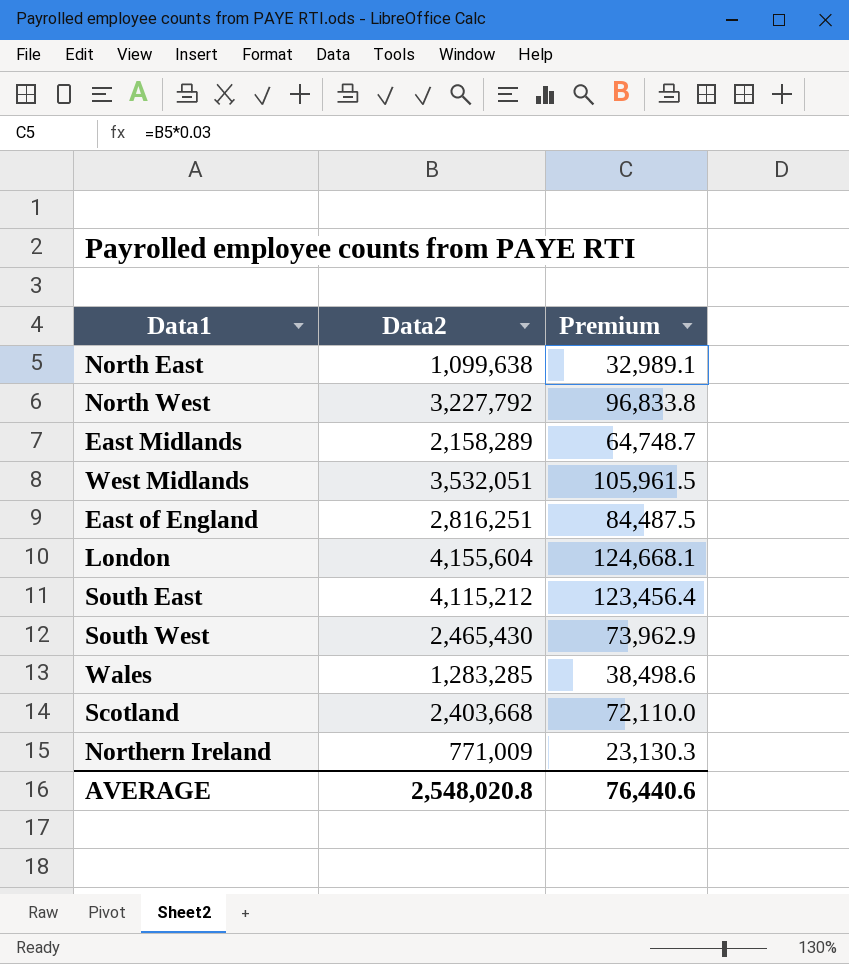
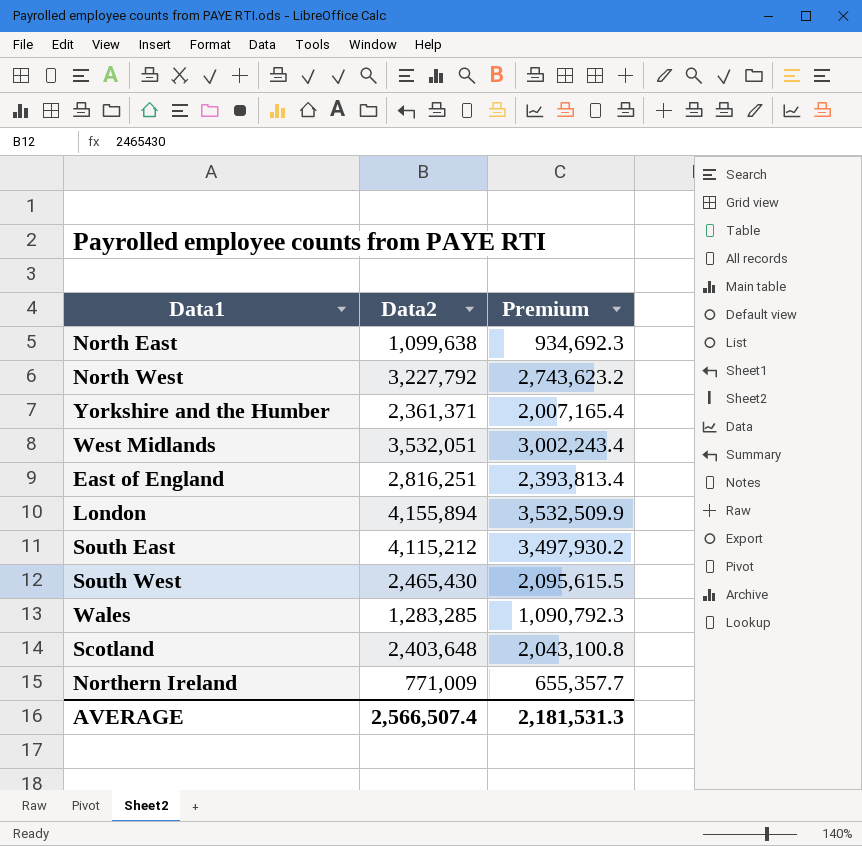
column Premium | formula: [Data2] * 0.03 -> [Data2] * 0.85
row East Midlands: 2,158,289 | 64,748.7 -> none
row Yorkshire and the Humber: none -> 2,361,371 | 2,007,165.4
London | Data2: 4,155,604 -> 4,155,894
Scotland | Data2: 2,403,668 -> 2,403,648
AVERAGE | Data2: 2,548,020.8 -> 2,566,507.4
AVERAGE | Premium: 76,440.6 -> 2,181,531.3

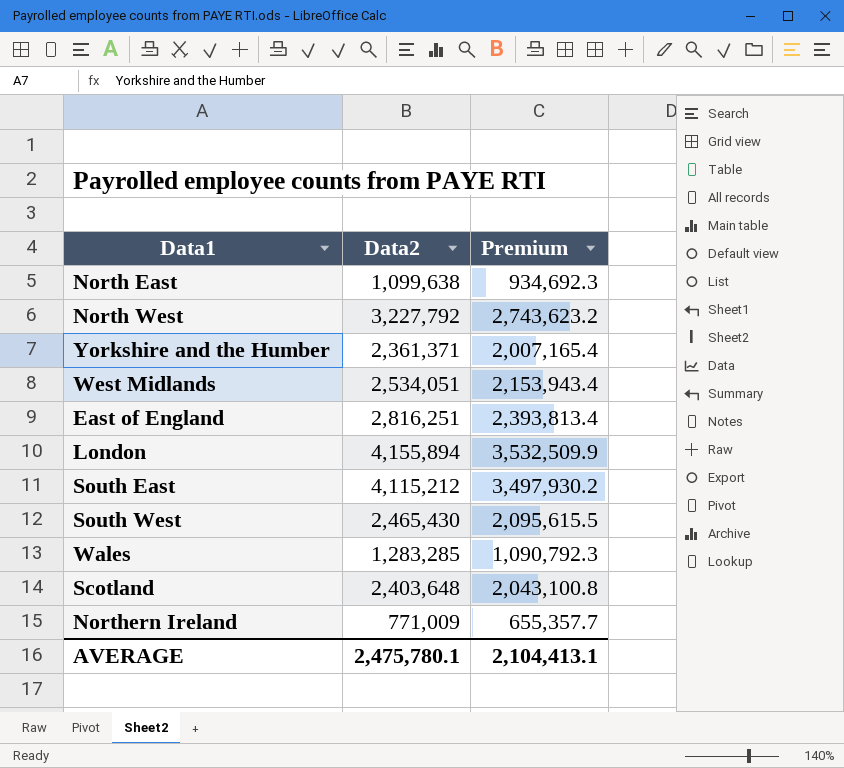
West Midlands | Data2: 3,532,051 -> 2,534,051
West Midlands | Premium: 3,002,243.4 -> 2,153,943.4
AVERAGE | Data2: 2,566,507.4 -> 2,475,780.1
AVERAGE | Premium: 2,181,531.3 -> 2,104,413.1

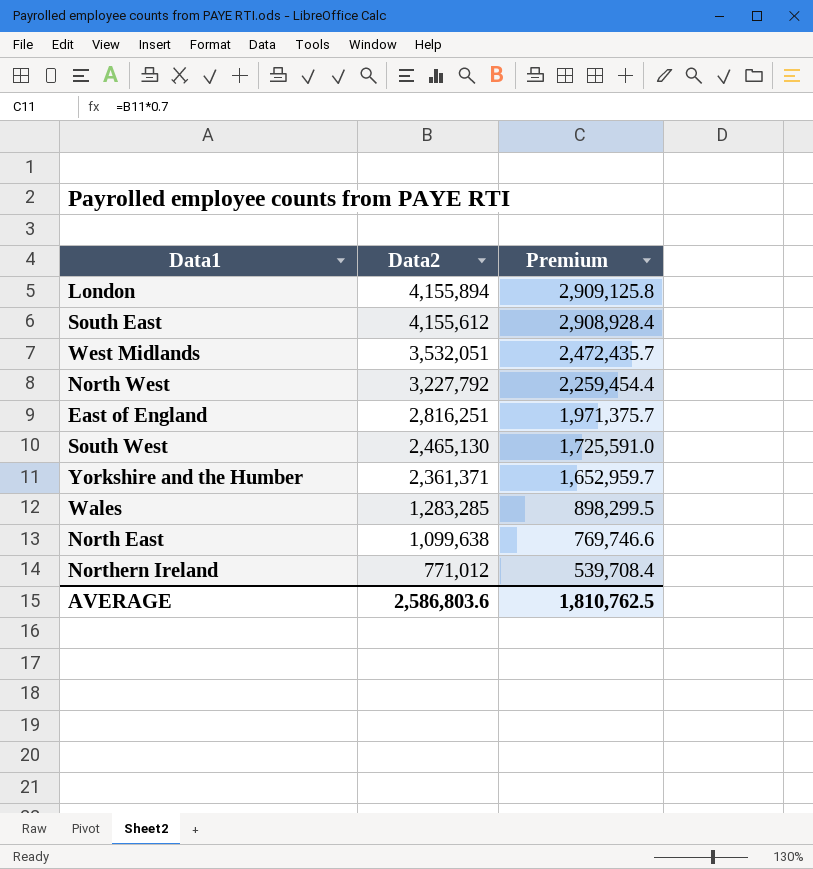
row order: none -> Data2 descending
column Premium | formula: [Data2] * 0.85 -> [Data2] * 0.7
row Scotland: 2,403,648 | 2,043,100.8 -> none
South East | Data2: 4,115,212 -> 4,155,612
West Midlands | Data2: 2,534,051 -> 3,532,051
South West | Data2: 2,465,430 -> 2,465,130
Northern Ireland | Data2: 771,009 -> 771,012
AVERAGE | Data2: 2,475,780.1 -> 2,586,803.6
AVERAGE | Premium: 2,104,413.1 -> 1,810,762.5

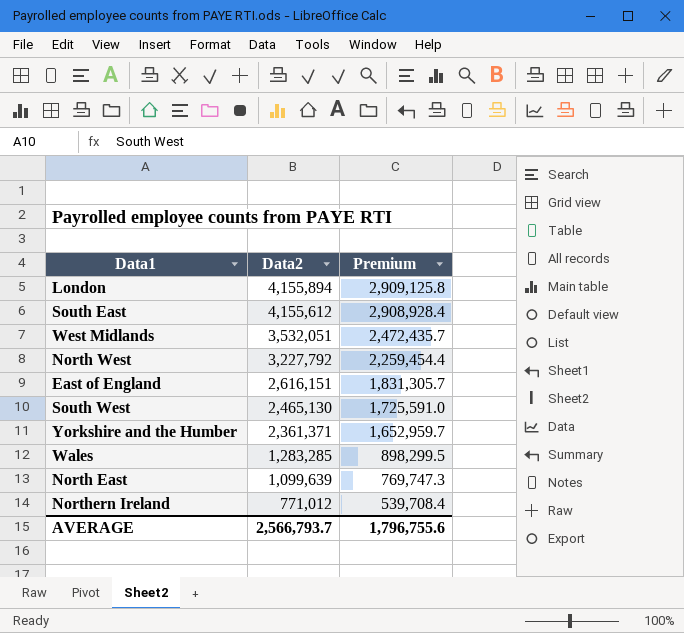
East of England | Data2: 2,816,251 -> 2,616,151
East of England | Premium: 1,971,375.7 -> 1,831,305.7
North East | Data2: 1,099,638 -> 1,099,639
North East | Premium: 769,746.6 -> 769,747.3
AVERAGE | Data2: 2,586,803.6 -> 2,566,793.7
AVERAGE | Premium: 1,810,762.5 -> 1,796,755.6

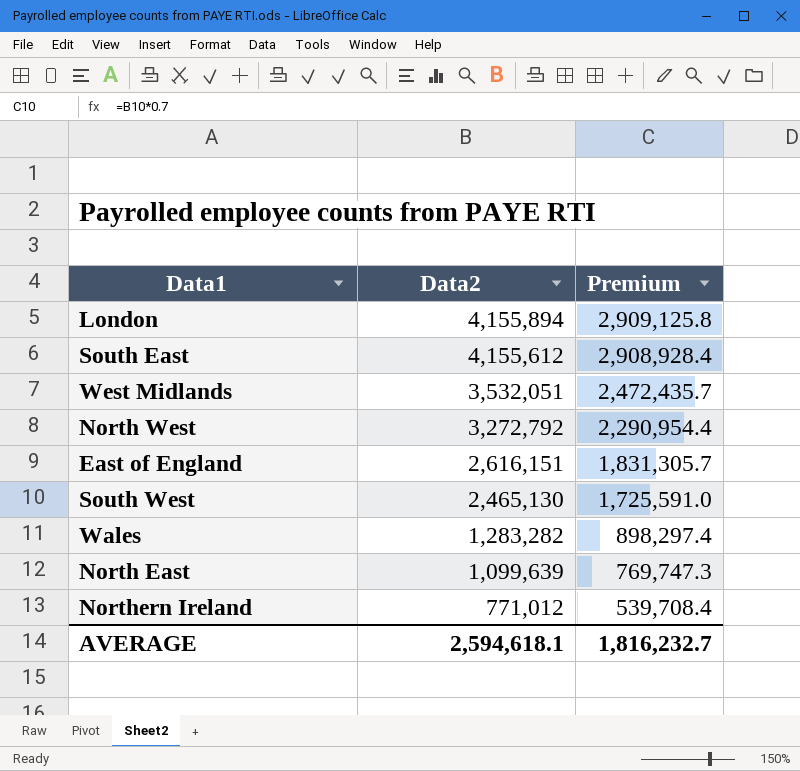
row Yorkshire and the Humber: 2,361,371 | 1,652,959.7 -> none
North West | Data2: 3,227,792 -> 3,272,792
North West | Premium: 2,259,454.4 -> 2,290,954.4
Wales | Data2: 1,283,285 -> 1,283,282
Wales | Premium: 898,299.5 -> 898,297.4
AVERAGE | Data2: 2,566,793.7 -> 2,594,618.1
AVERAGE | Premium: 1,796,755.6 -> 1,816,232.7

